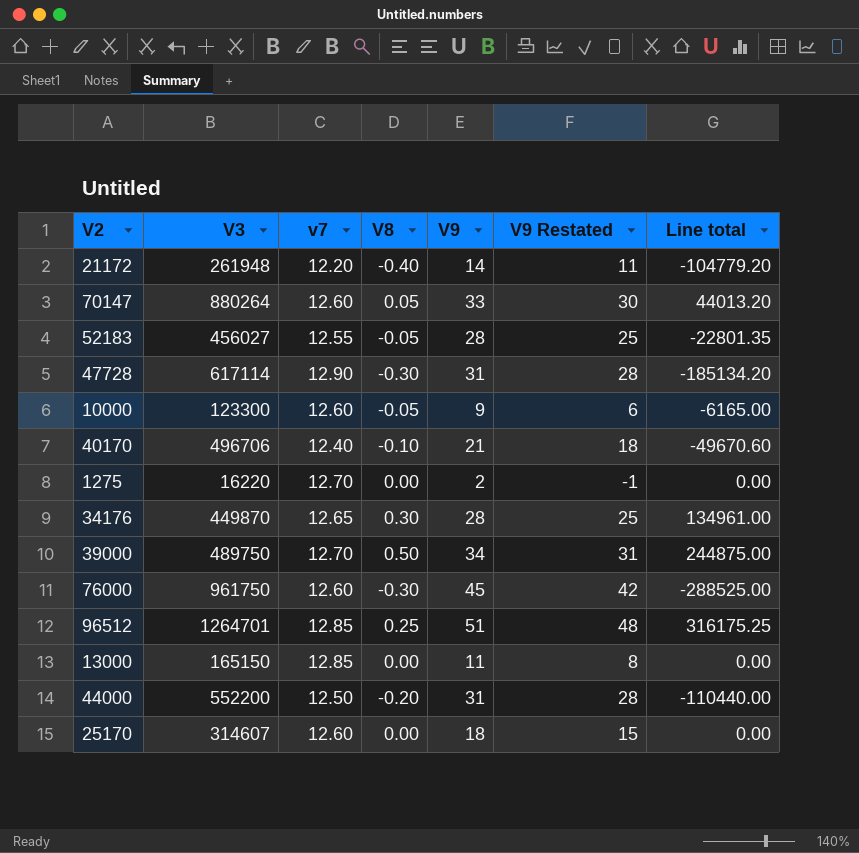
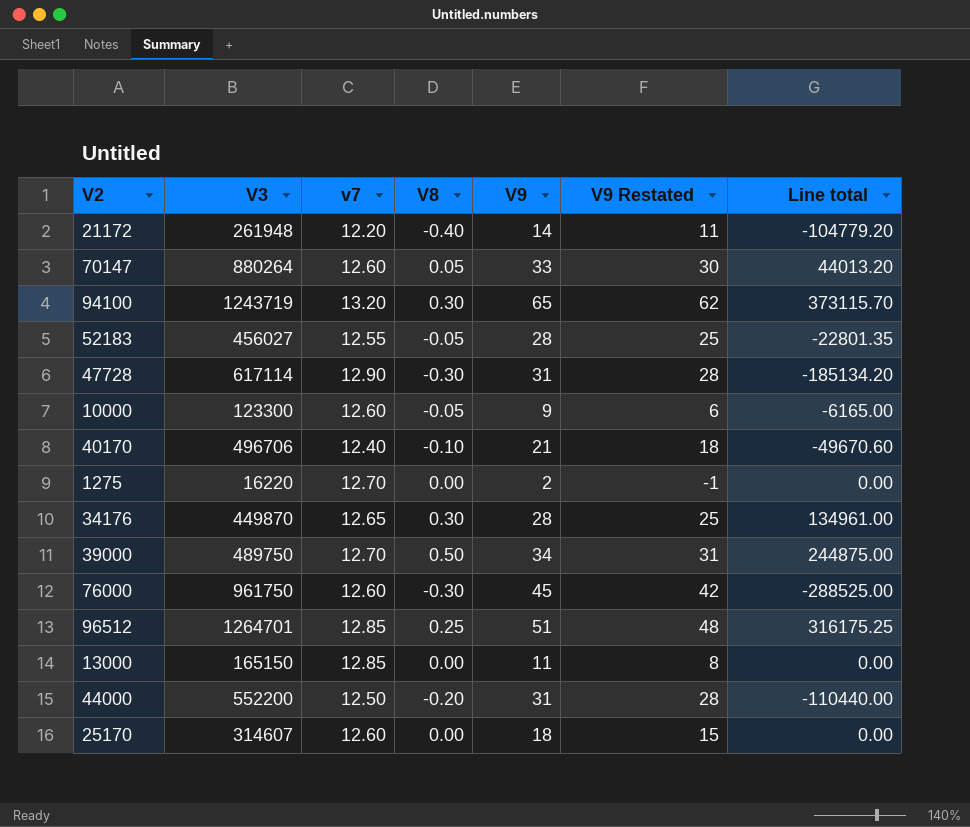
row 94100: none -> 1243719 | 13.20 | 0.30 | 65 | 62 | 373115.70

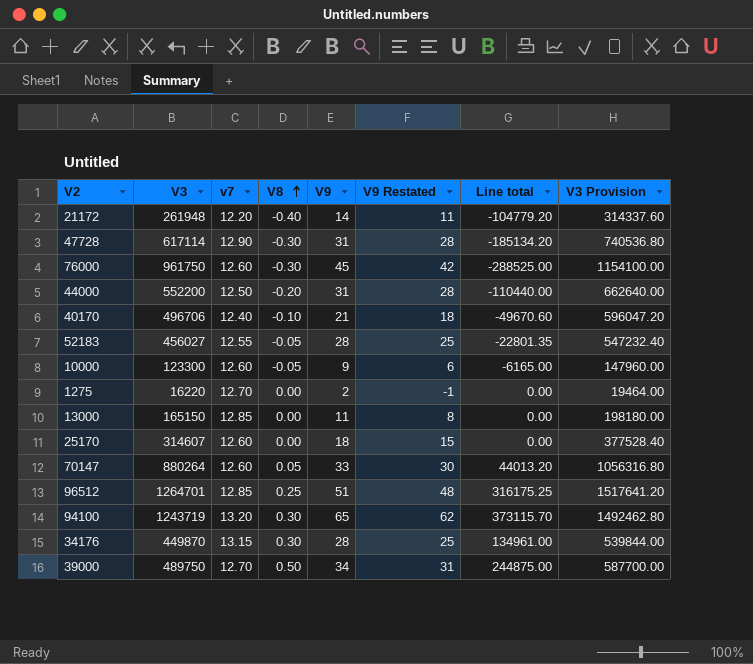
row order: none -> V8 ascending
column V3 Provision | formula: none -> [V3] * 1.2
34176 | v7: 12.65 -> 13.15

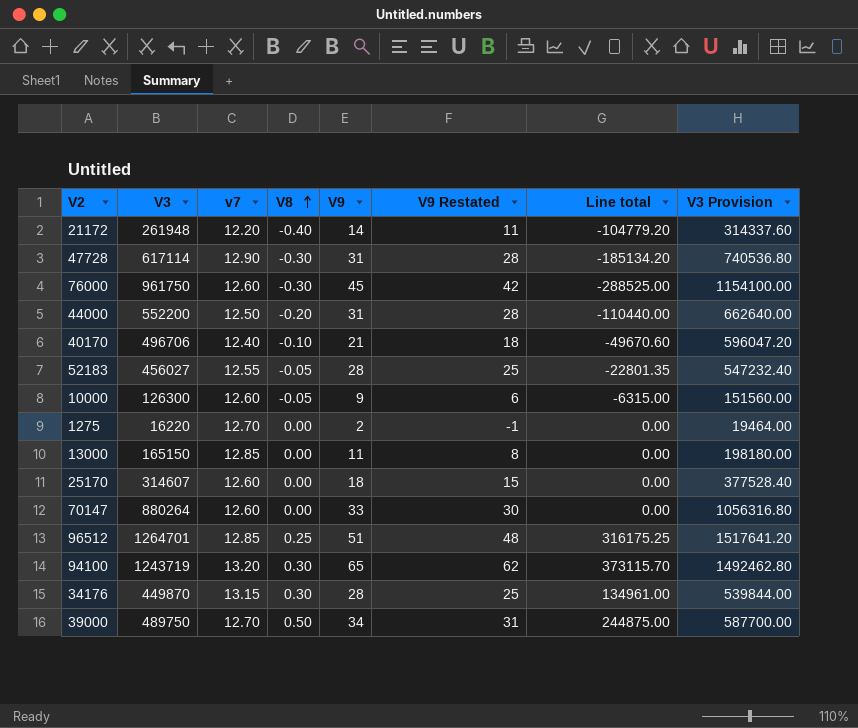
10000 | V3: 123300 -> 126300
10000 | Line total: -6165.00 -> -6315.00
10000 | V3 Provision: 147960.00 -> 151560.00
70147 | V8: 0.05 -> 0.00
70147 | Line total: 44013.20 -> 0.00

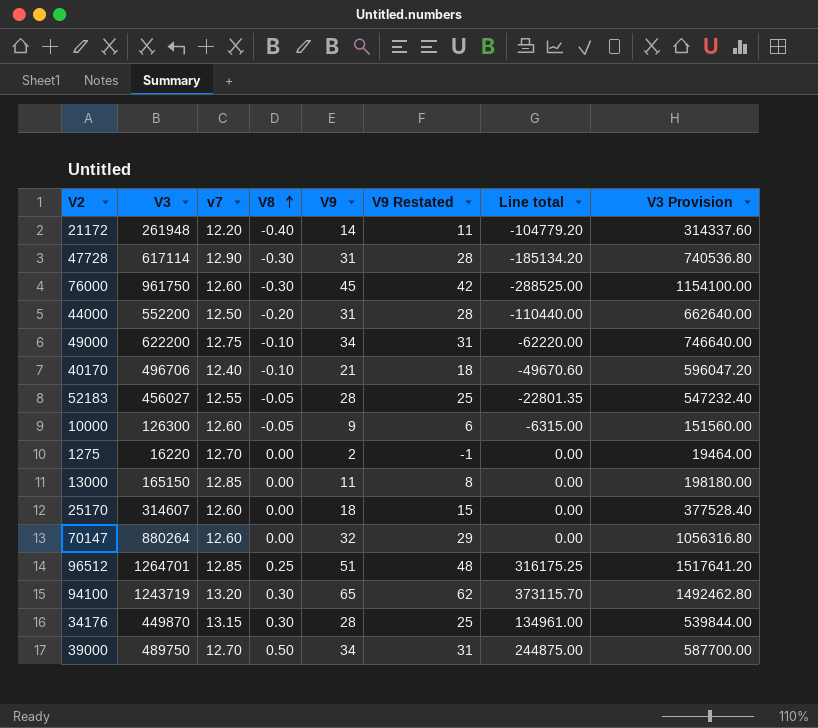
row 49000: none -> 622200 | 12.75 | -0.10 | 34 | 31 | -62220.00 | 746640.00
70147 | V9: 33 -> 32
70147 | V9 Restated: 30 -> 29

